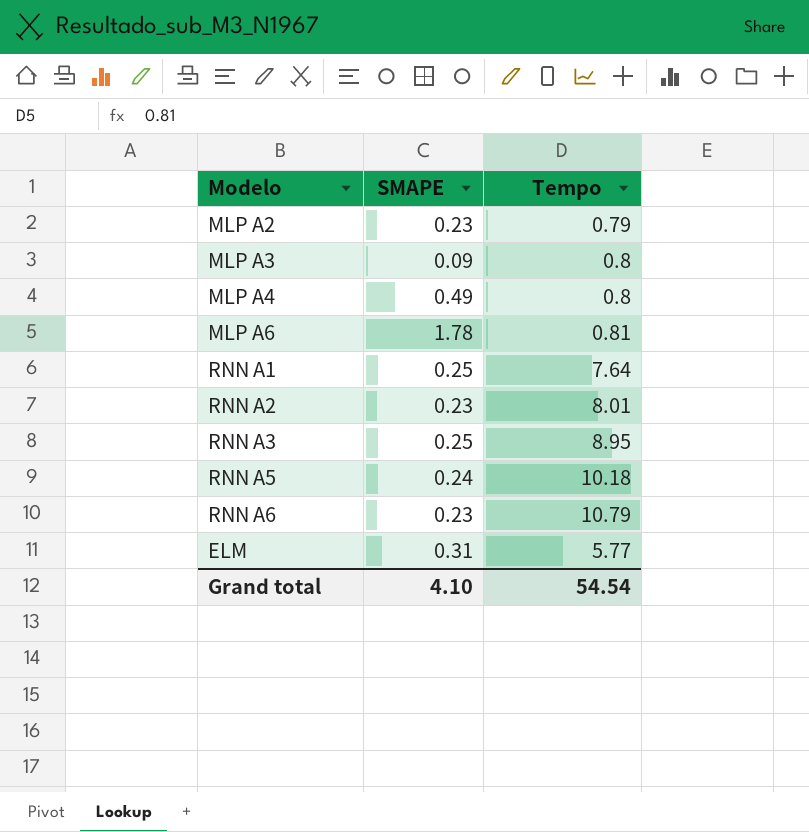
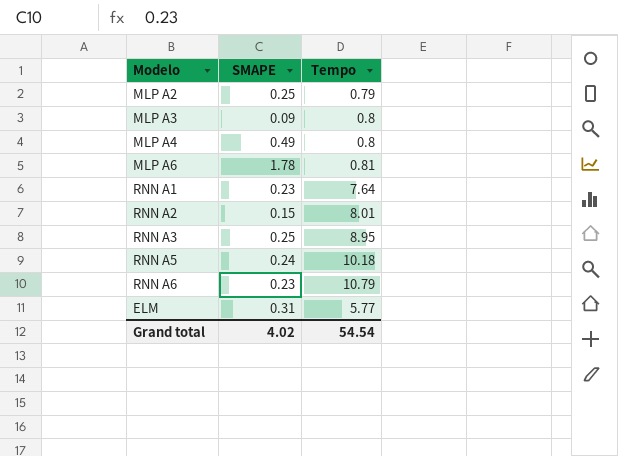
MLP A2 | SMAPE: 0.23 -> 0.25
RNN A1 | SMAPE: 0.25 -> 0.23
RNN A2 | SMAPE: 0.23 -> 0.15
Grand total | SMAPE: 4.10 -> 4.02

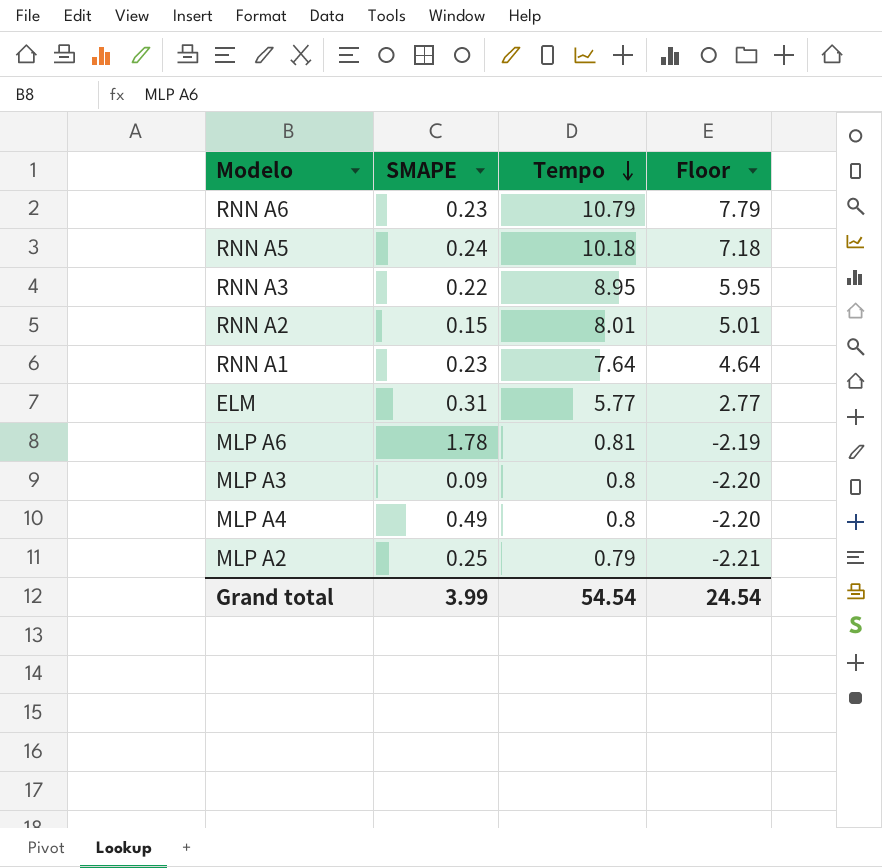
row order: none -> Tempo descending
column Floor | formula: none -> [Tempo] - 3
RNN A3 | SMAPE: 0.25 -> 0.22
Grand total | SMAPE: 4.02 -> 3.99

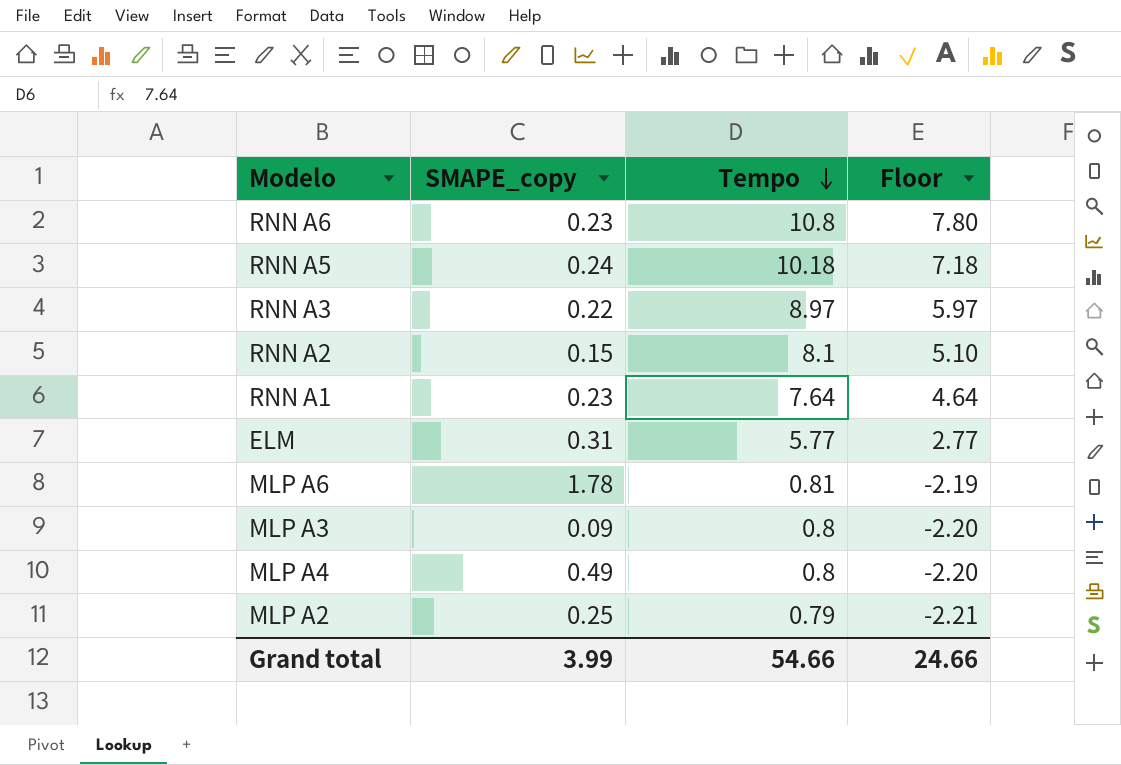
column name: SMAPE -> SMAPE_copy
RNN A6 | Tempo: 10.79 -> 10.8
RNN A6 | Floor: 7.79 -> 7.80
RNN A3 | Tempo: 8.95 -> 8.97
RNN A3 | Floor: 5.95 -> 5.97
RNN A2 | Tempo: 8.01 -> 8.1
RNN A2 | Floor: 5.01 -> 5.10
Grand total | Tempo: 54.54 -> 54.66
Grand total | Floor: 24.54 -> 24.66

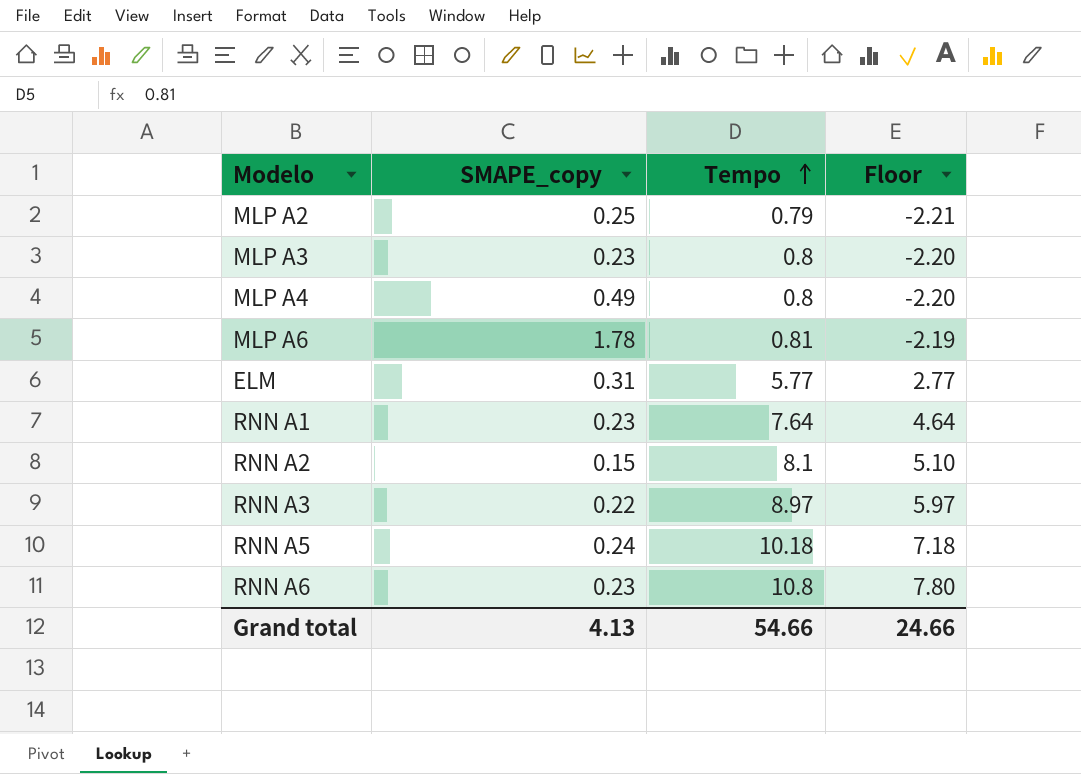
row order: Tempo descending -> Tempo ascending
MLP A3 | SMAPE_copy: 0.09 -> 0.23
Grand total | SMAPE_copy: 3.99 -> 4.13

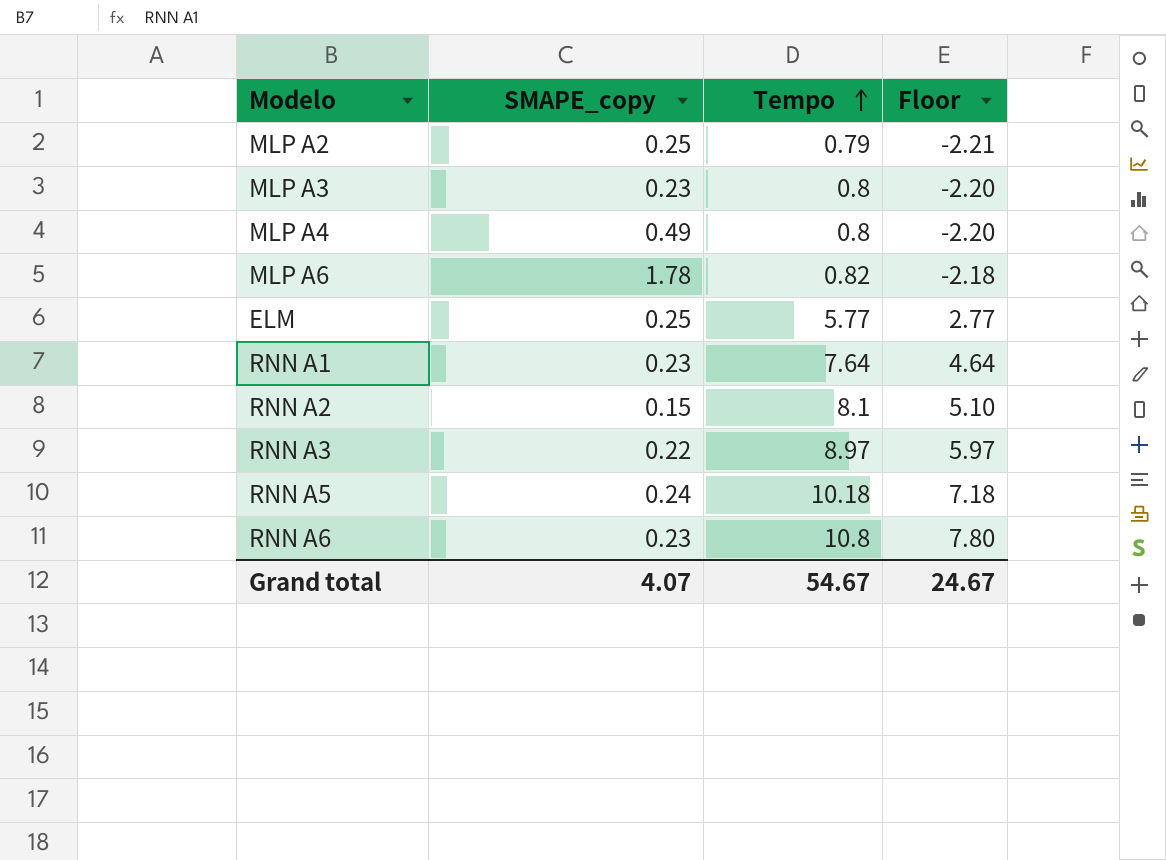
MLP A6 | Tempo: 0.81 -> 0.82
MLP A6 | Floor: -2.19 -> -2.18
ELM | SMAPE_copy: 0.31 -> 0.25
Grand total | SMAPE_copy: 4.13 -> 4.07
Grand total | Tempo: 54.66 -> 54.67
Grand total | Floor: 24.66 -> 24.67

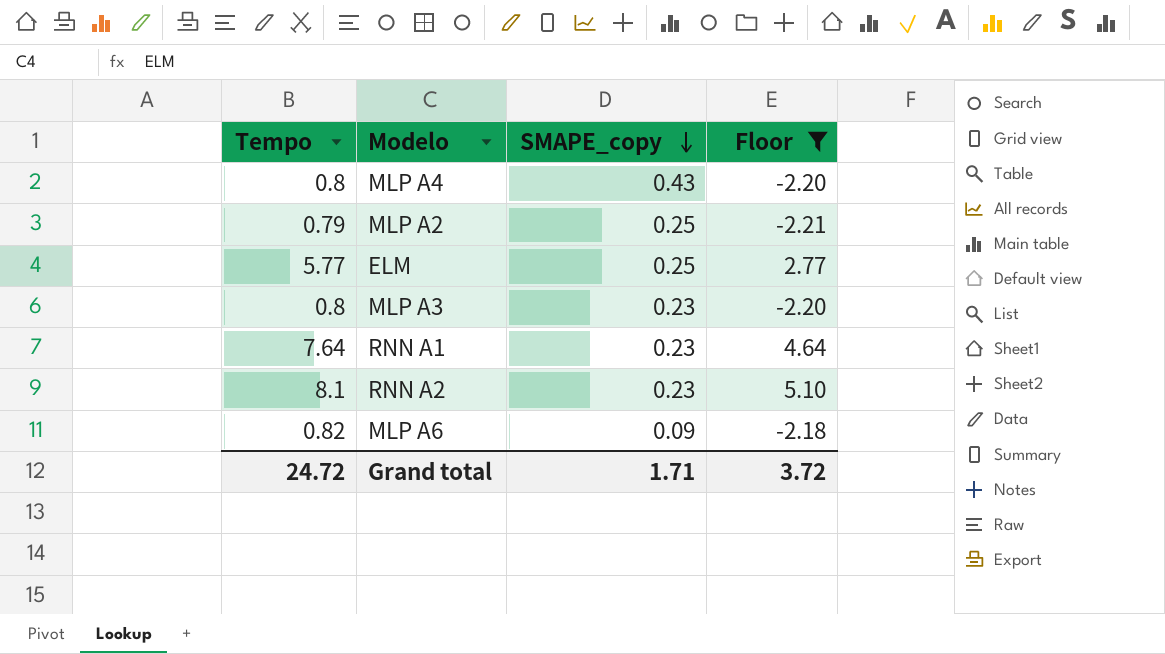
filter: none -> Floor <= 5.10
row order: Tempo ascending -> SMAPE_copy descending
column Tempo | position: 3 -> 1
MLP A4 | SMAPE_copy: 0.49 -> 0.43
RNN A2 | SMAPE_copy: 0.15 -> 0.23
MLP A6 | SMAPE_copy: 1.78 -> 0.09
Grand total | Tempo: 54.67 -> 24.72
Grand total | SMAPE_copy: 4.07 -> 1.71
Grand total | Floor: 24.67 -> 3.72

